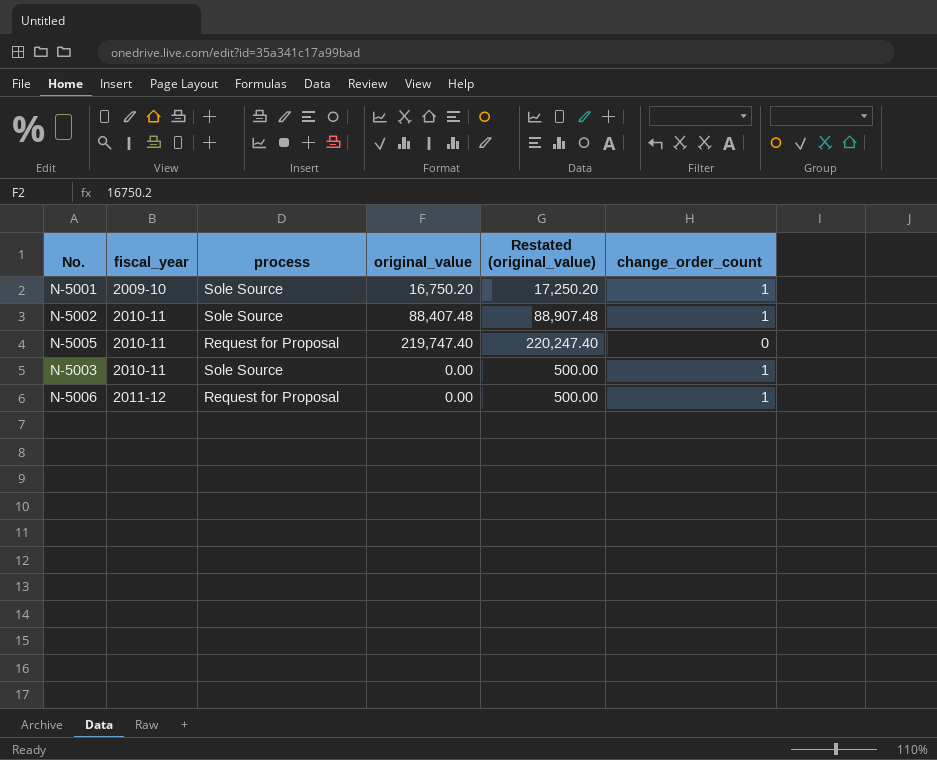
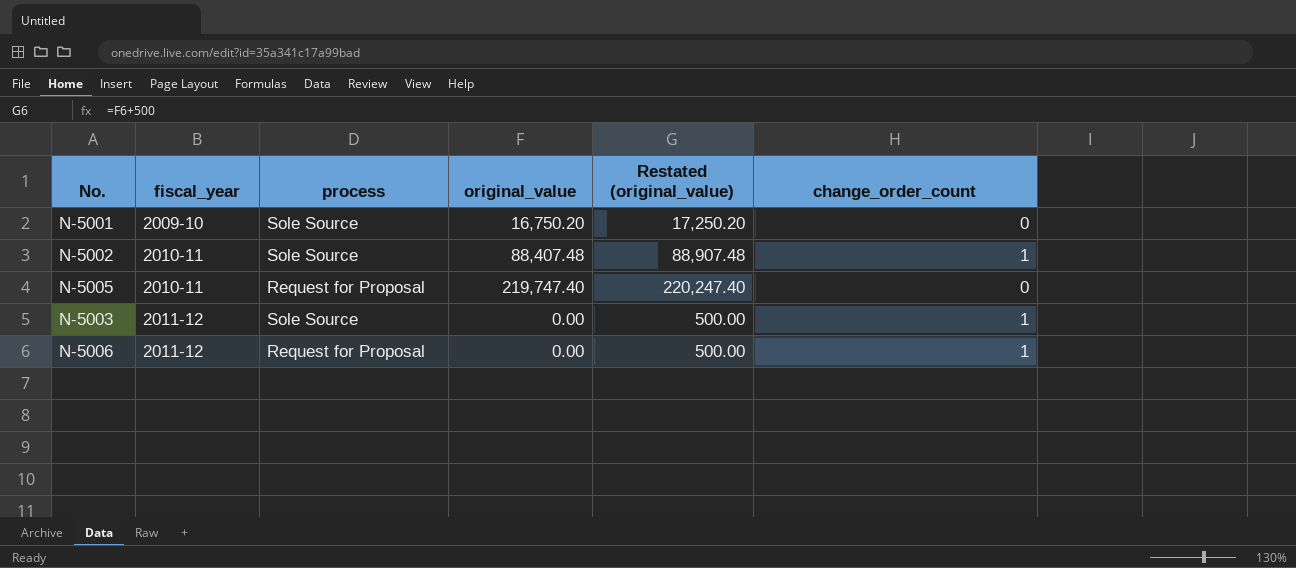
N-5001 | change_order_count: 1 -> 0
N-5003 | fiscal_year: 2010-11 -> 2011-12

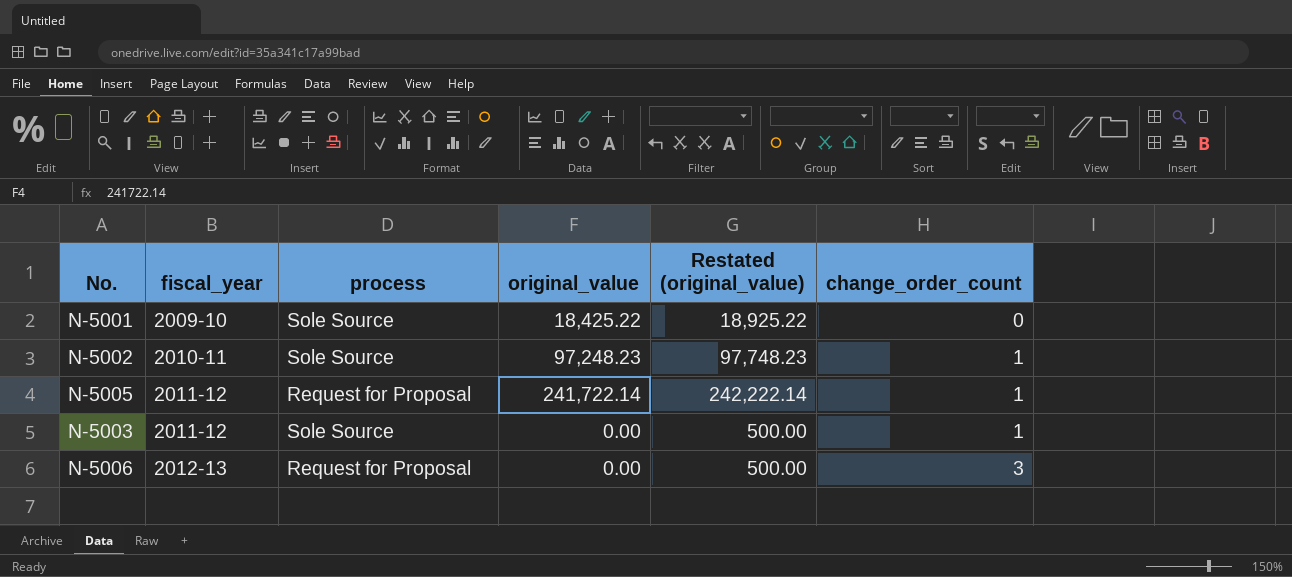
N-5001 | original_value: 16,750.20 -> 18,425.22
N-5001 | Restated (original_value): 17,250.20 -> 18,925.22
N-5002 | original_value: 88,407.48 -> 97,248.23
N-5002 | Restated (original_value): 88,907.48 -> 97,748.23
N-5005 | fiscal_year: 2010-11 -> 2011-12
N-5005 | original_value: 219,747.40 -> 241,722.14
N-5005 | Restated (original_value): 220,247.40 -> 242,222.14
N-5005 | change_order_count: 0 -> 1
N-5006 | fiscal_year: 2011-12 -> 2012-13
N-5006 | change_order_count: 1 -> 3

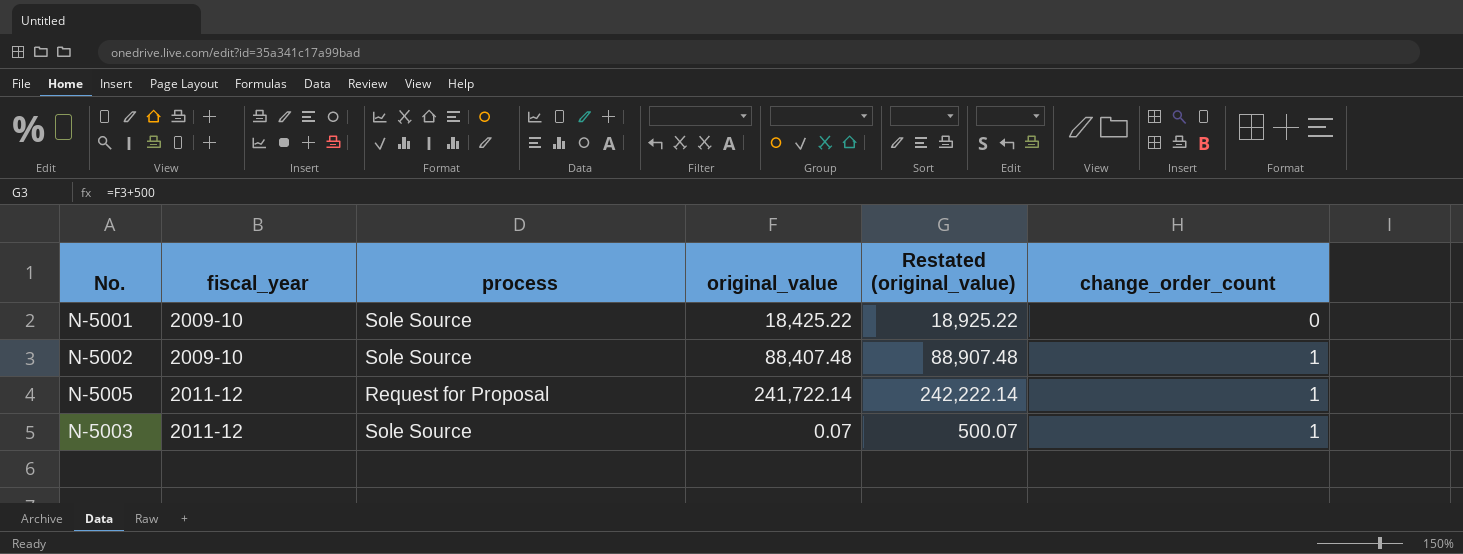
row N-5006: 2012-13 | Request for Proposal | 0.00 | 500.00 | 3 -> none
N-5002 | fiscal_year: 2010-11 -> 2009-10
N-5002 | original_value: 97,248.23 -> 88,407.48
N-5002 | Restated (original_value): 97,748.23 -> 88,907.48
N-5003 | original_value: 0.00 -> 0.07
N-5003 | Restated (original_value): 500.00 -> 500.07

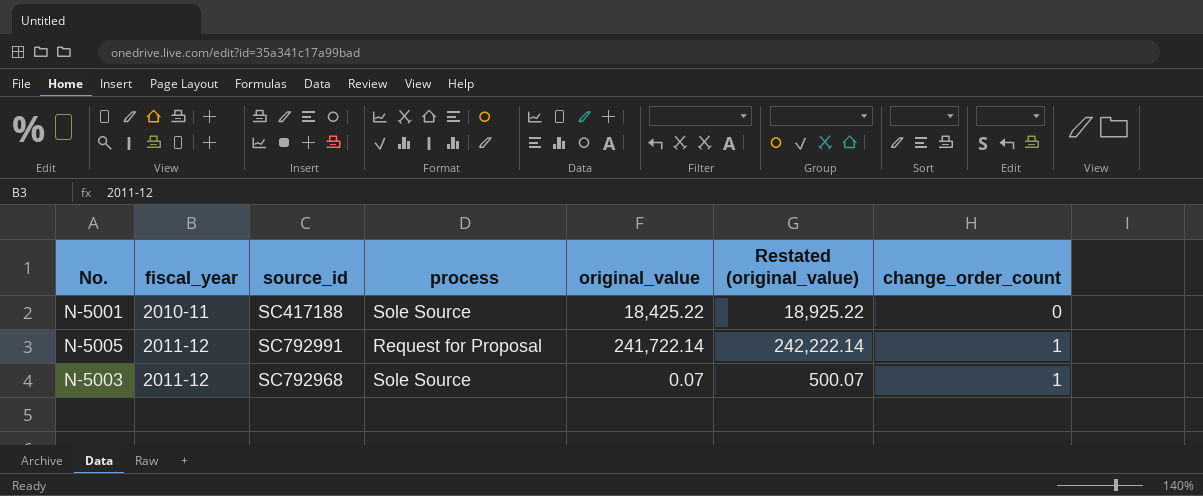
column source_id | position: none -> 3
row N-5002: 2009-10 | Sole Source | 88,407.48 | 88,907.48 | 1 -> none
N-5001 | fiscal_year: 2009-10 -> 2010-11

